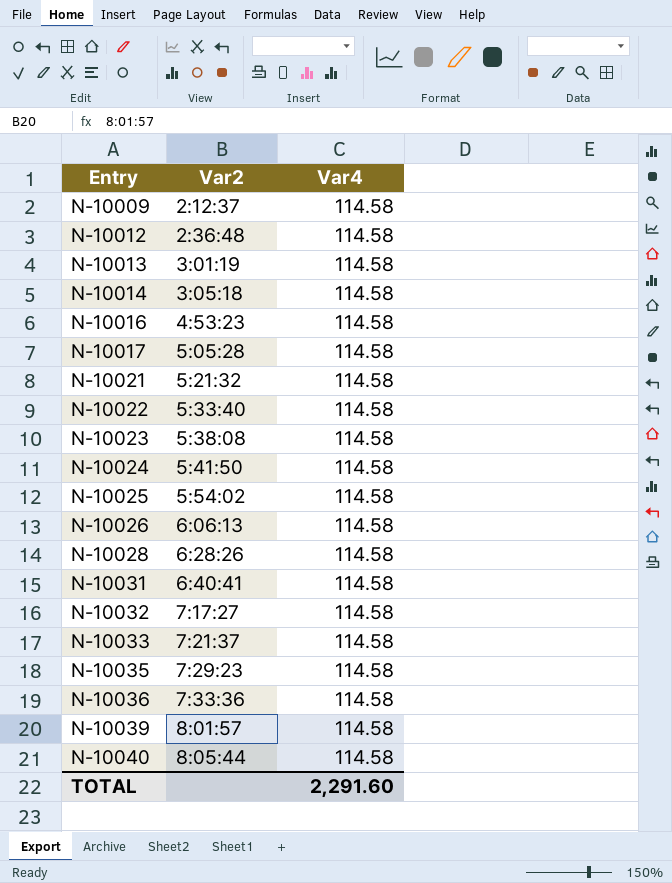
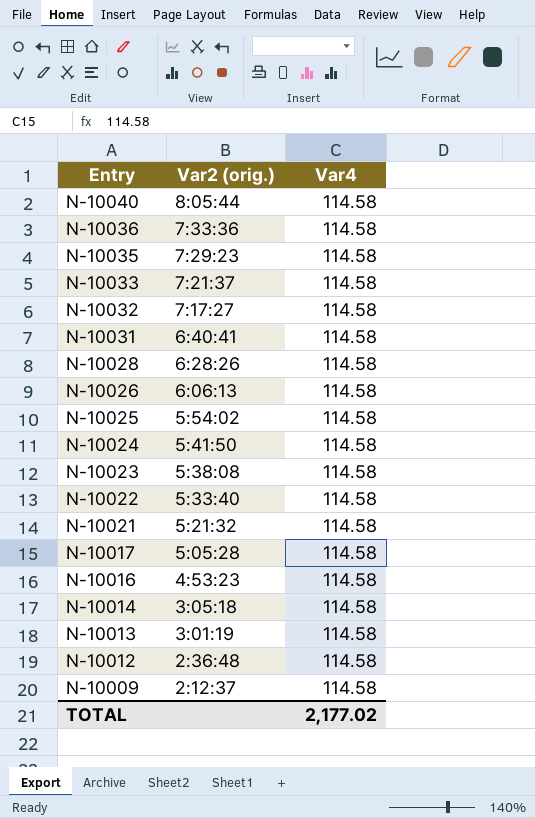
row order: Entry ascending -> Entry descending
column name: Var2 -> Var2 (orig.)
row N-10039: 8:01:57 | 114.58 -> none
TOTAL | Var4: 2,291.60 -> 2,177.02

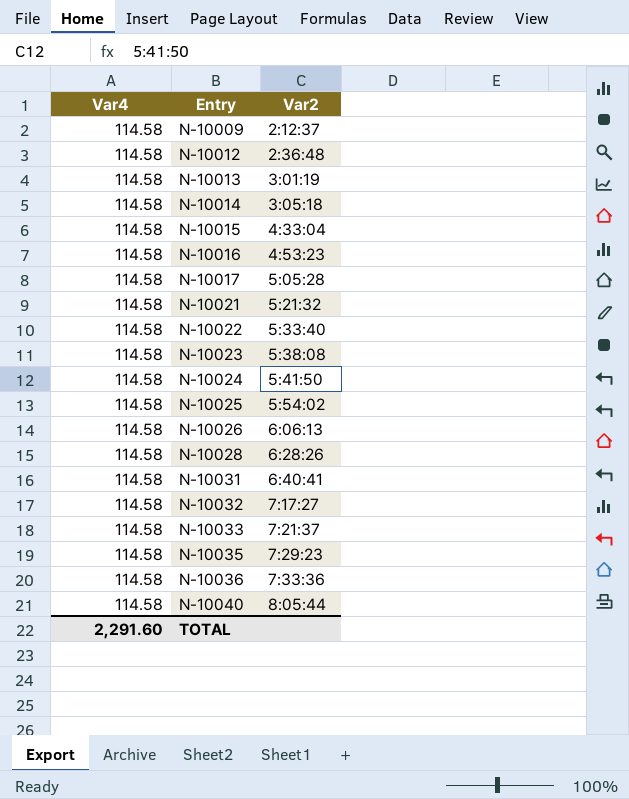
row order: Entry descending -> Entry ascending
column Var4 | position: 3 -> 1
column name: Var2 (orig.) -> Var2
row N-10015: none -> 114.58 | 4:33:04
TOTAL | Var4: 2,177.02 -> 2,291.60

